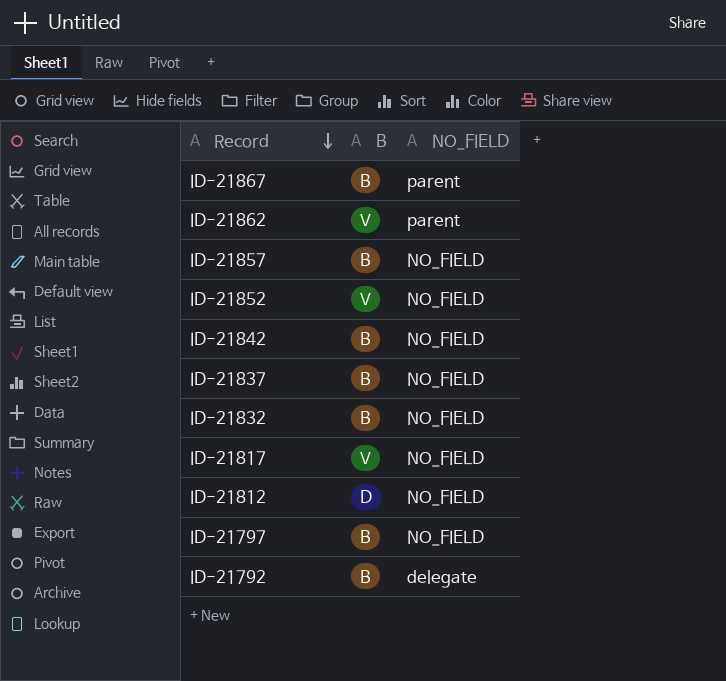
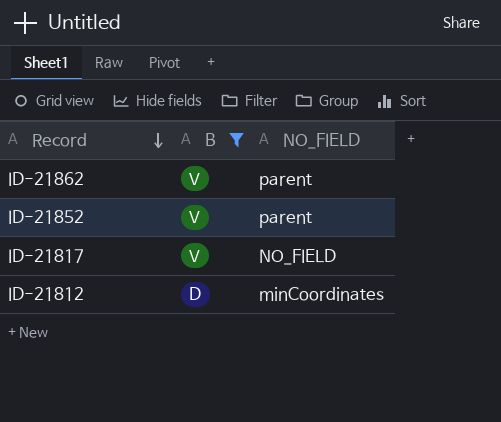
filter: none -> B != B
ID-21852 | NO_FIELD: NO_FIELD -> parent
ID-21812 | NO_FIELD: NO_FIELD -> minCoordinates

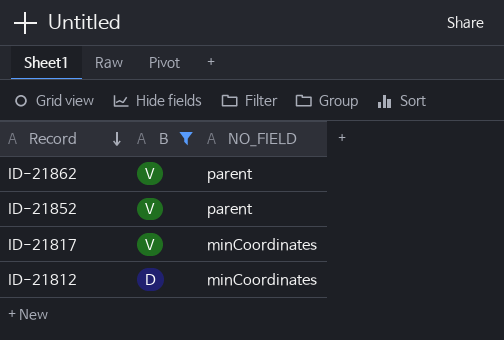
ID-21817 | NO_FIELD: NO_FIELD -> minCoordinates

